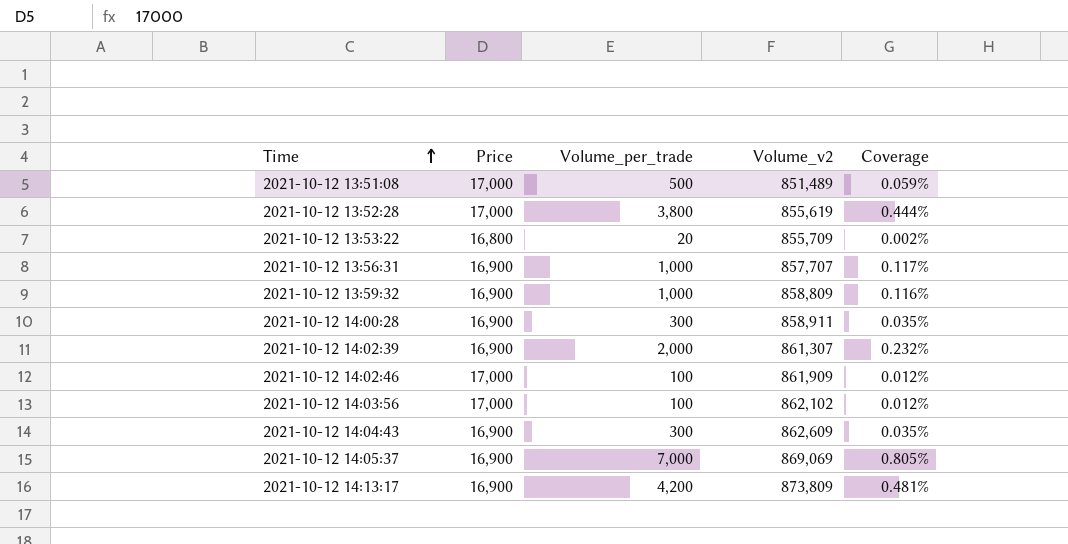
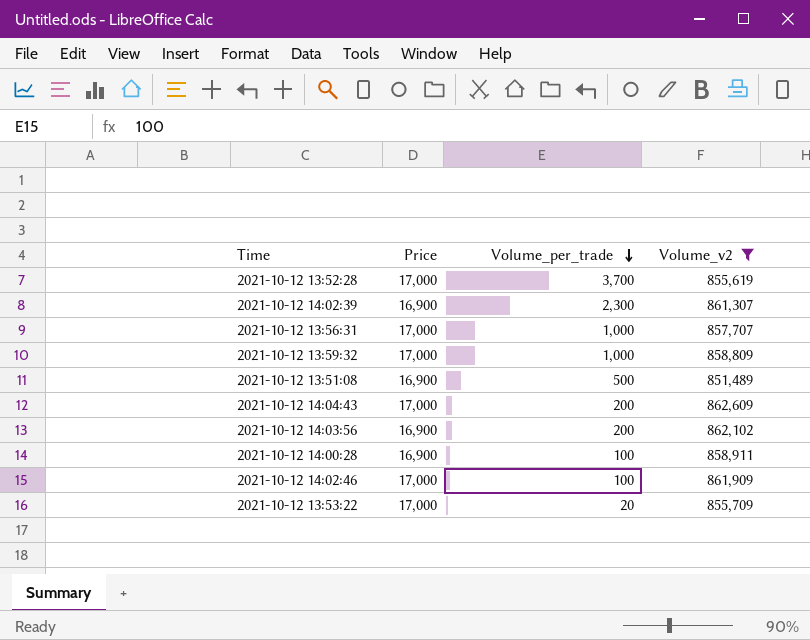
filter: none -> Volume_v2 <= 862,609
row order: Time ascending -> Volume_per_trade descending
column Coverage | formula: [Volume_per_trade] / [Volume_v2] -> none
2021-10-12 13:52:28 | Volume_per_trade: 3,800 -> 3,700
2021-10-12 14:02:39 | Volume_per_trade: 2,000 -> 2,300
2021-10-12 13:56:31 | Price: 16,900 -> 17,000
2021-10-12 13:59:32 | Price: 16,900 -> 17,000
2021-10-12 13:51:08 | Price: 17,000 -> 16,900
2021-10-12 14:04:43 | Price: 16,900 -> 17,000
2021-10-12 14:04:43 | Volume_per_trade: 300 -> 200
2021-10-12 14:03:56 | Price: 17,000 -> 16,900
2021-10-12 14:03:56 | Volume_per_trade: 100 -> 200
2021-10-12 14:00:28 | Volume_per_trade: 300 -> 100
2021-10-12 13:53:22 | Price: 16,800 -> 17,000

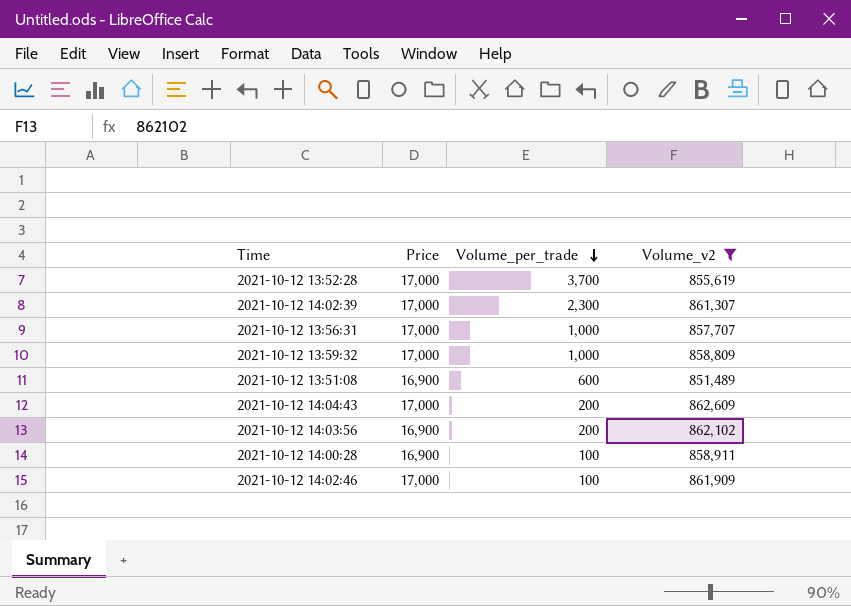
row 2021-10-12 13:53:22: 17,000 | 20 | 855,709 -> none
2021-10-12 14:02:39 | Price: 16,900 -> 17,000
2021-10-12 13:51:08 | Volume_per_trade: 500 -> 600

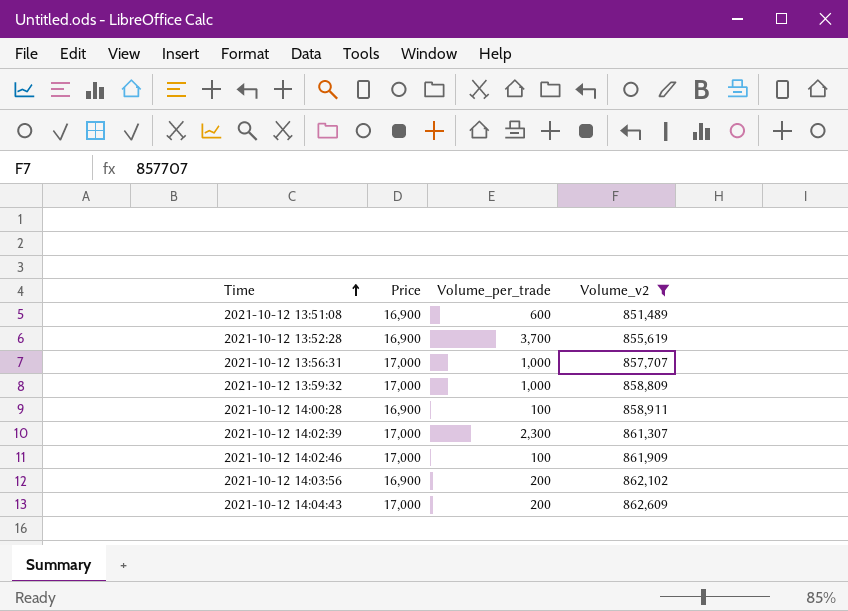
row order: Volume_per_trade descending -> Time ascending
2021-10-12 13:52:28 | Price: 17,000 -> 16,900

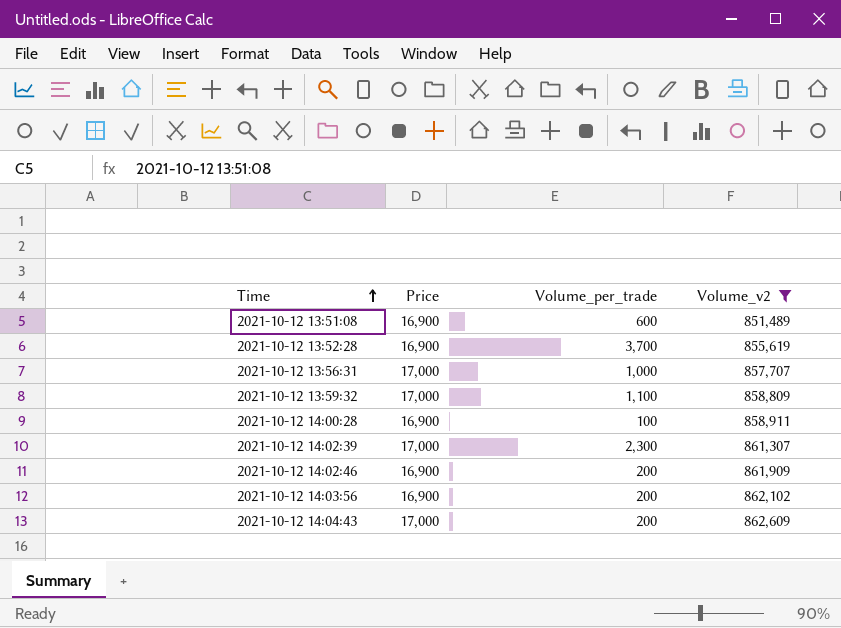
2021-10-12 13:59:32 | Volume_per_trade: 1,000 -> 1,100
2021-10-12 14:02:46 | Price: 17,000 -> 16,900
2021-10-12 14:02:46 | Volume_per_trade: 100 -> 200

